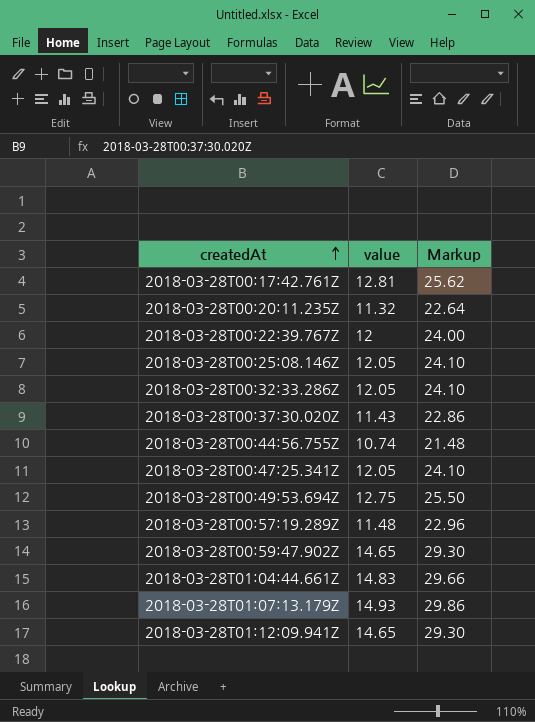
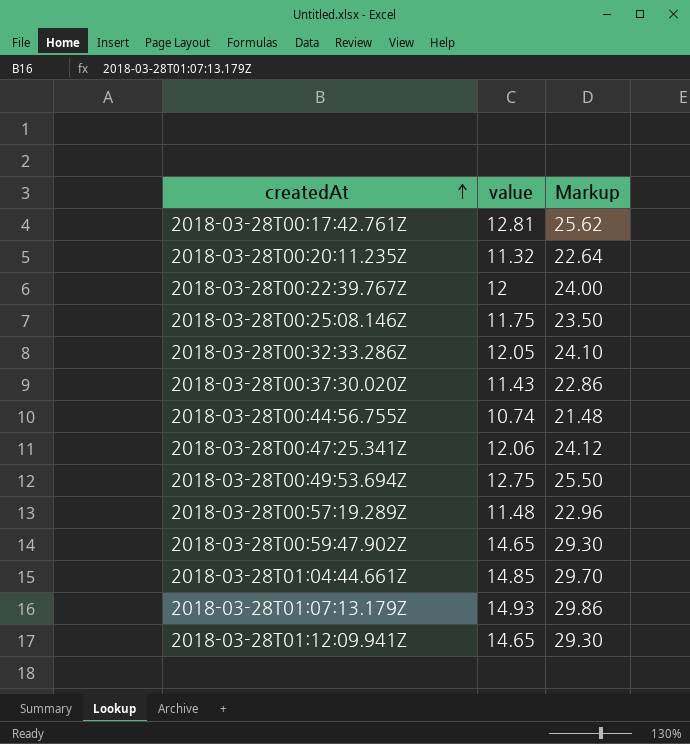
2018-03-28T00:25:08.146Z | value: 12.05 -> 11.75
2018-03-28T00:25:08.146Z | Markup: 24.10 -> 23.50
2018-03-28T00:47:25.341Z | value: 12.05 -> 12.06
2018-03-28T00:47:25.341Z | Markup: 24.10 -> 24.12
2018-03-28T01:04:44.661Z | value: 14.83 -> 14.85
2018-03-28T01:04:44.661Z | Markup: 29.66 -> 29.70

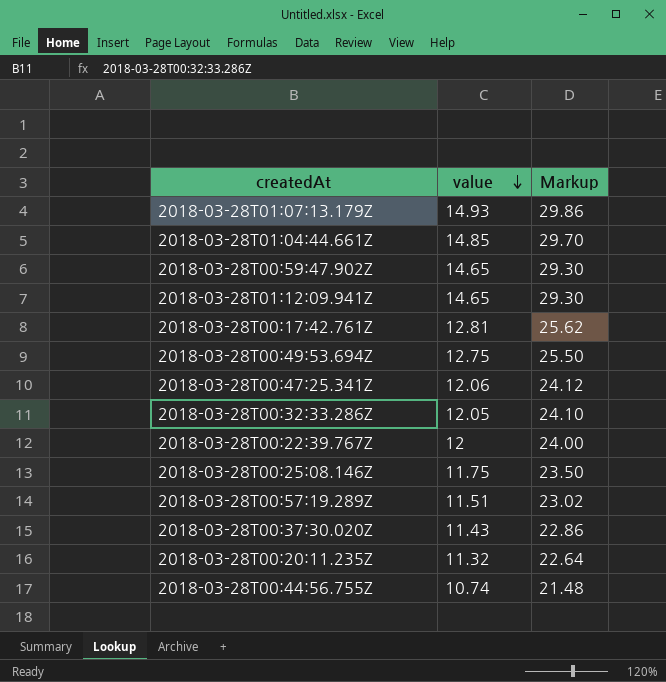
row order: createdAt ascending -> value descending
2018-03-28T00:57:19.289Z | value: 11.48 -> 11.51
2018-03-28T00:57:19.289Z | Markup: 22.96 -> 23.02

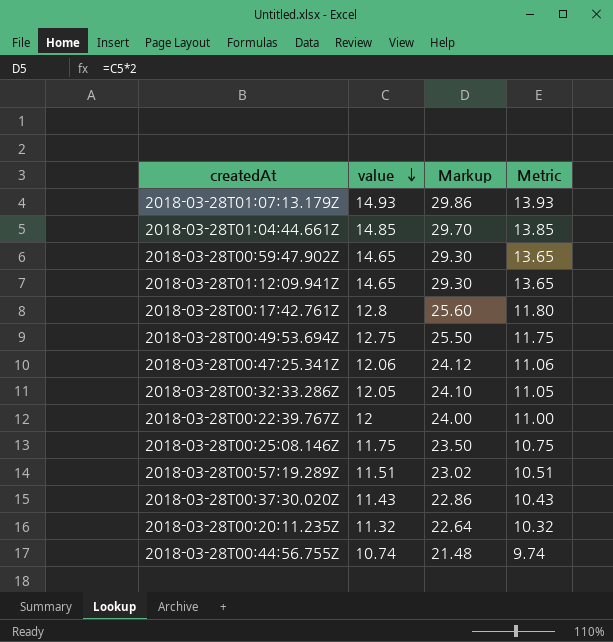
column Metric | formula: none -> [value] - 1
2018-03-28T00:17:42.761Z | value: 12.81 -> 12.8
2018-03-28T00:17:42.761Z | Markup: 25.62 -> 25.60

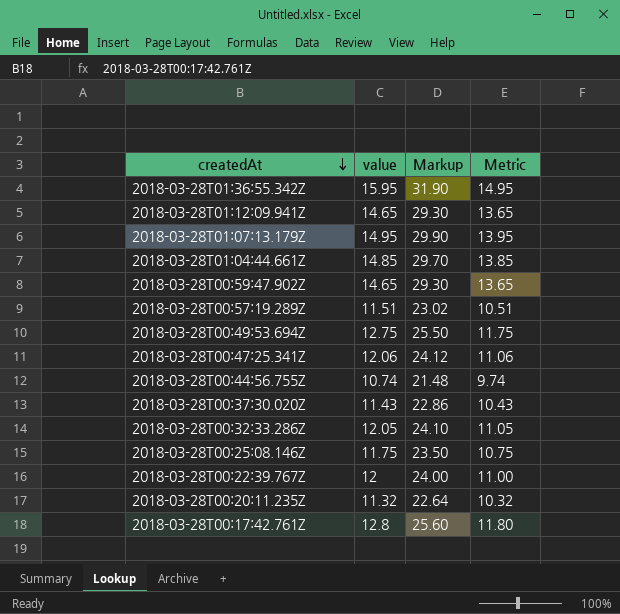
row order: value descending -> createdAt descending
row 2018-03-28T01:36:55.342Z: none -> 15.95 | 31.90 | 14.95
2018-03-28T01:07:13.179Z | value: 14.93 -> 14.95
2018-03-28T01:07:13.179Z | Markup: 29.86 -> 29.90
2018-03-28T01:07:13.179Z | Metric: 13.93 -> 13.95

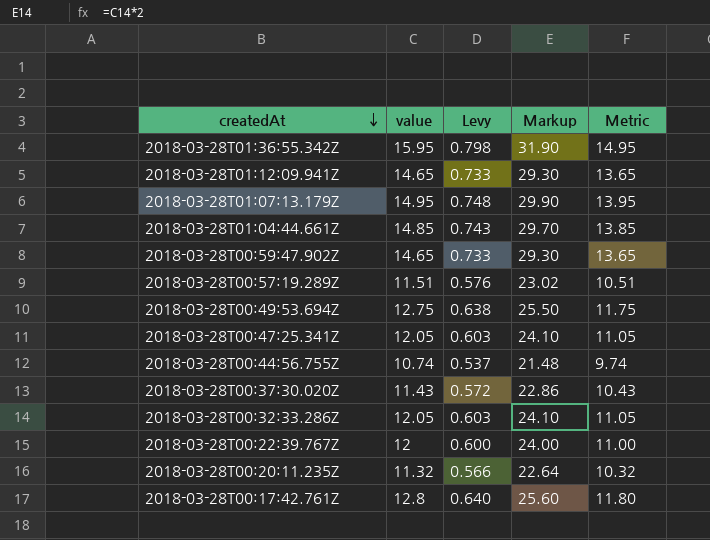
column Levy | formula: none -> [value] * 0.05
row 2018-03-28T00:25:08.146Z: 11.75 | 23.50 | 10.75 -> none
2018-03-28T00:47:25.341Z | value: 12.06 -> 12.05
2018-03-28T00:47:25.341Z | Markup: 24.12 -> 24.10
2018-03-28T00:47:25.341Z | Metric: 11.06 -> 11.05

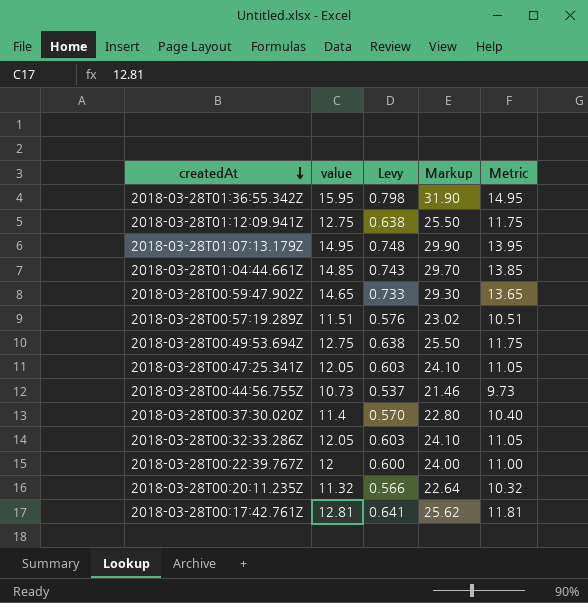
2018-03-28T01:12:09.941Z | value: 14.65 -> 12.75
2018-03-28T01:12:09.941Z | Levy: 0.733 -> 0.638
2018-03-28T01:12:09.941Z | Markup: 29.30 -> 25.50
2018-03-28T01:12:09.941Z | Metric: 13.65 -> 11.75
2018-03-28T00:44:56.755Z | value: 10.74 -> 10.73
2018-03-28T00:44:56.755Z | Markup: 21.48 -> 21.46
2018-03-28T00:44:56.755Z | Metric: 9.74 -> 9.73
2018-03-28T00:37:30.020Z | value: 11.43 -> 11.4
2018-03-28T00:37:30.020Z | Levy: 0.572 -> 0.570
2018-03-28T00:37:30.020Z | Markup: 22.86 -> 22.80
2018-03-28T00:37:30.020Z | Metric: 10.43 -> 10.40
2018-03-28T00:17:42.761Z | value: 12.8 -> 12.81
2018-03-28T00:17:42.761Z | Levy: 0.640 -> 0.641
2018-03-28T00:17:42.761Z | Markup: 25.60 -> 25.62
2018-03-28T00:17:42.761Z | Metric: 11.80 -> 11.81

